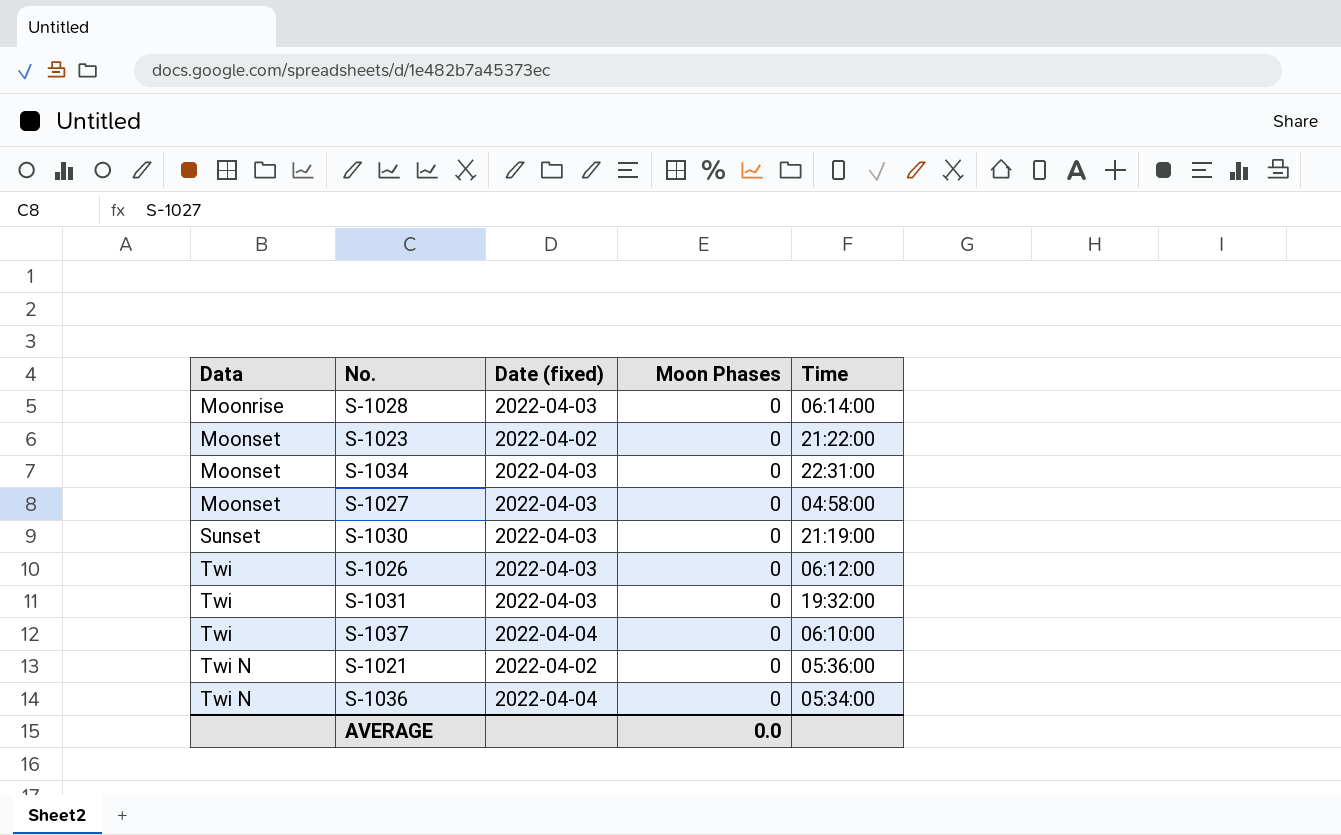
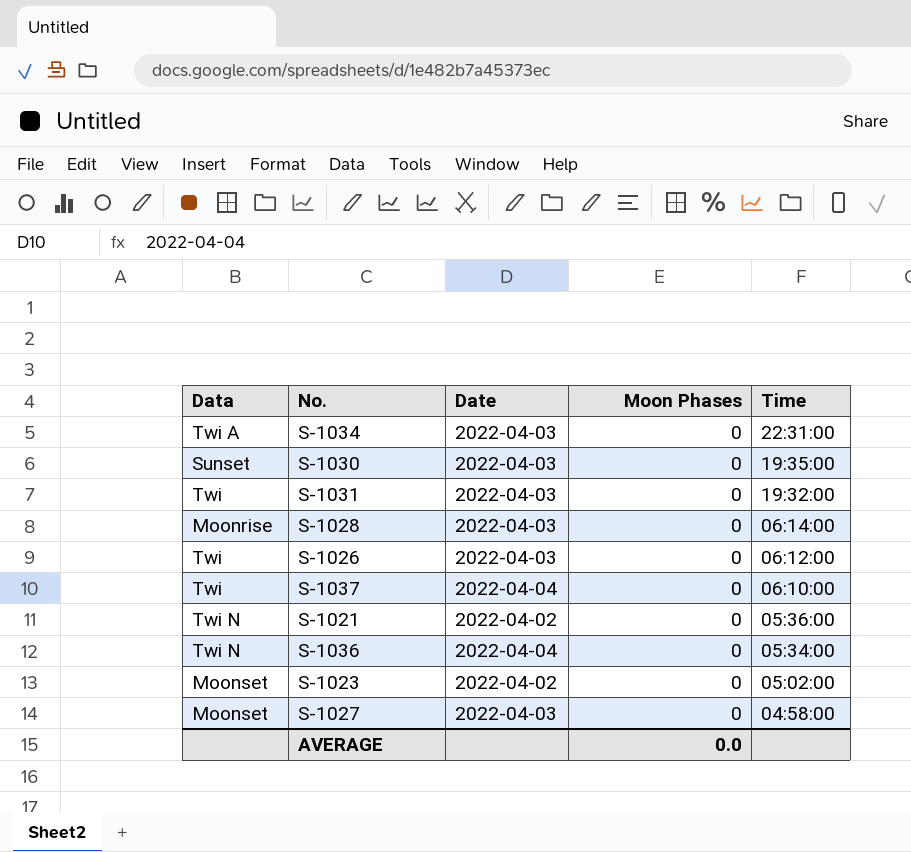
row order: Data ascending -> Time descending
column name: Date (fixed) -> Date
S-1034 | Data: Moonset -> Twi A
S-1030 | Time: 21:19:00 -> 19:35:00
S-1023 | Time: 21:22:00 -> 05:02:00

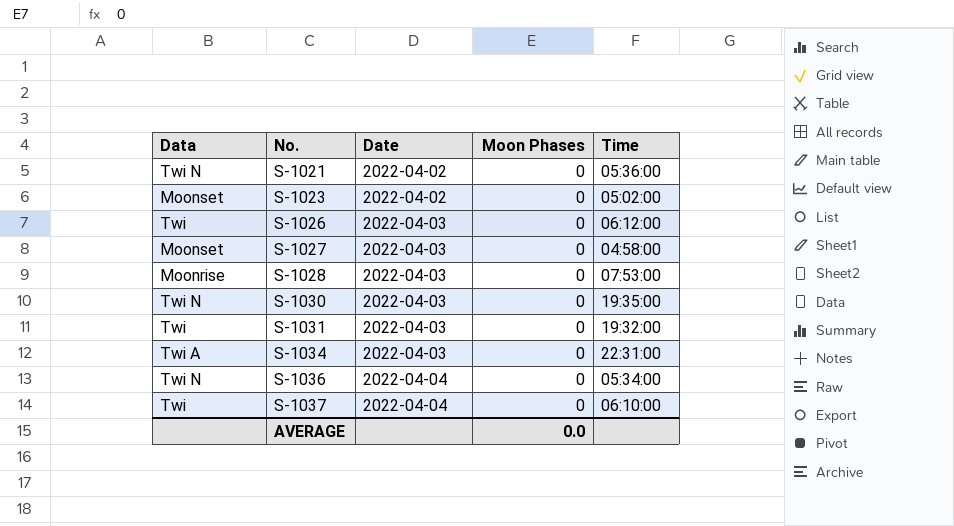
row order: Time descending -> No. ascending
S-1028 | Time: 06:14:00 -> 07:53:00
S-1030 | Data: Sunset -> Twi N

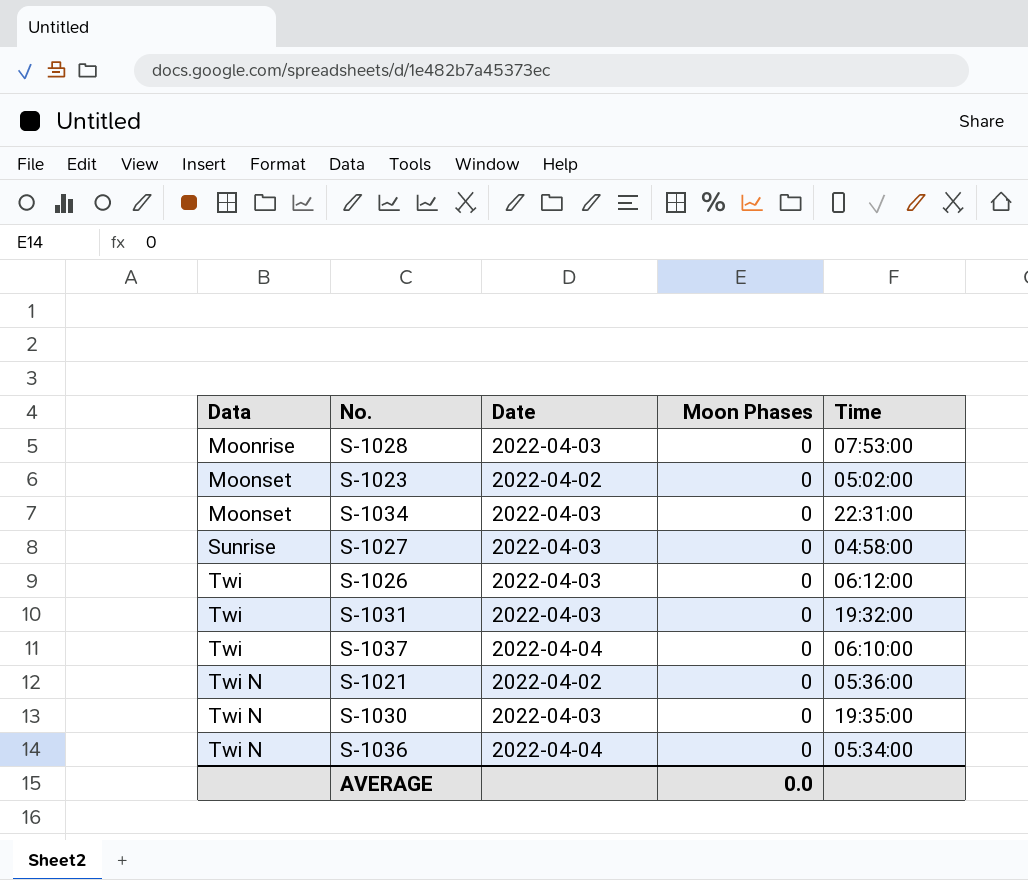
row order: No. ascending -> Data ascending
S-1034 | Data: Twi A -> Moonset
S-1027 | Data: Moonset -> Sunrise

